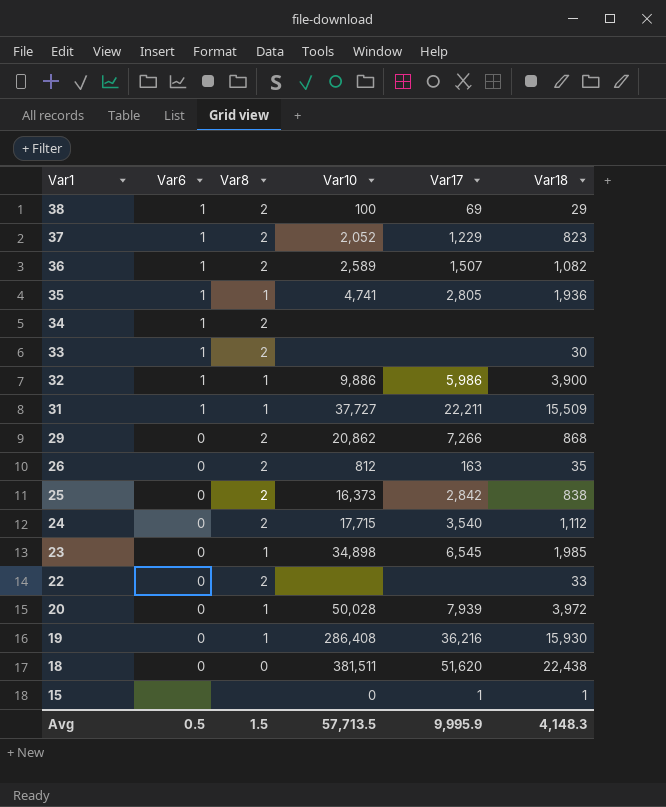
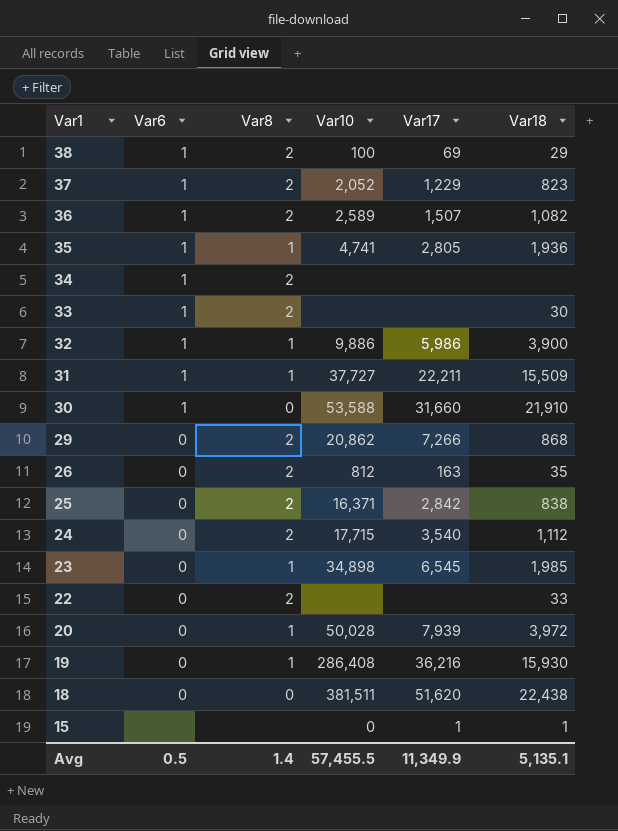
row 30: none -> 1 | 0 | 53,588 | 31,660 | 21,910
25 | Var10: 16,373 -> 16,371
Avg | Var8: 1.5 -> 1.4
Avg | Var10: 57,713.5 -> 57,455.5
Avg | Var17: 9,995.9 -> 11,349.9
Avg | Var18: 4,148.3 -> 5,135.1

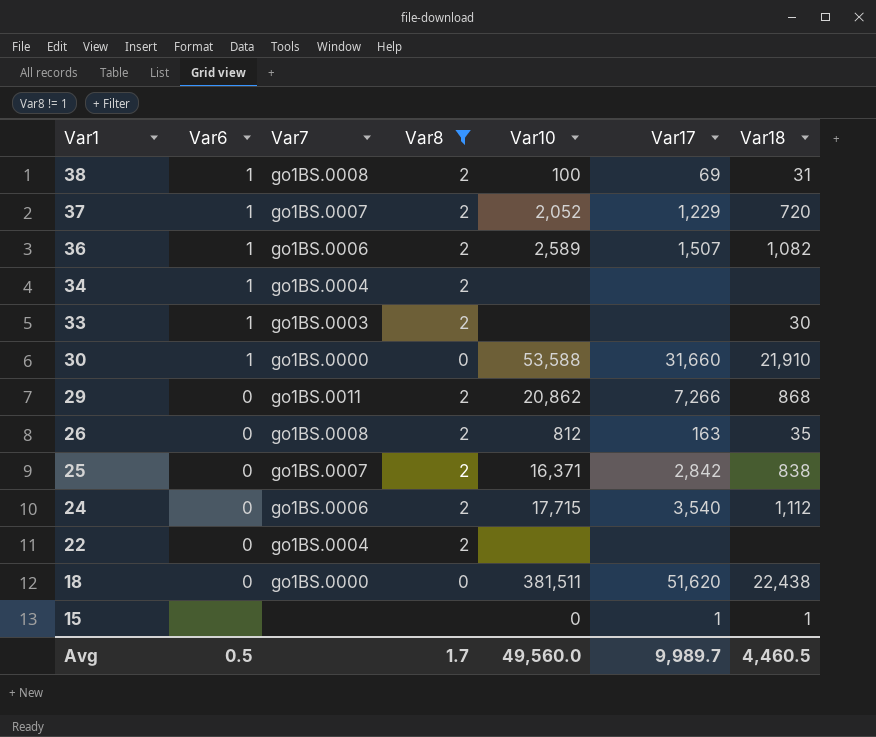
filter: none -> Var8 != 1
column Var7 | position: none -> 3
38 | Var18: 29 -> 31
37 | Var18: 823 -> 720
22 | Var18: 33 -> none
Avg | Var8: 1.4 -> 1.7
Avg | Var10: 57,455.5 -> 49,560.0
Avg | Var17: 11,349.9 -> 9,989.7
Avg | Var18: 5,135.1 -> 4,460.5

